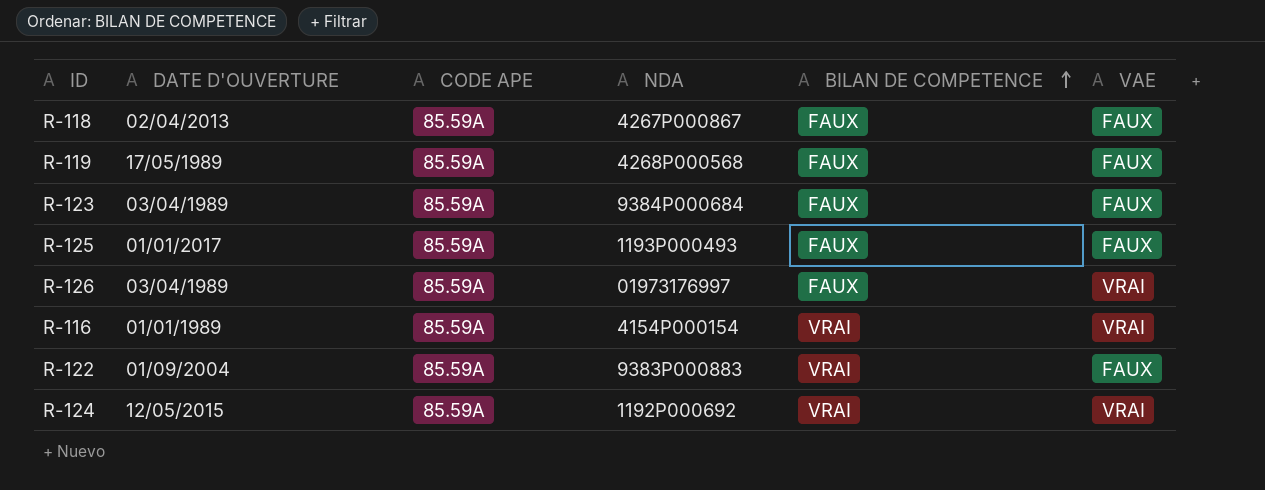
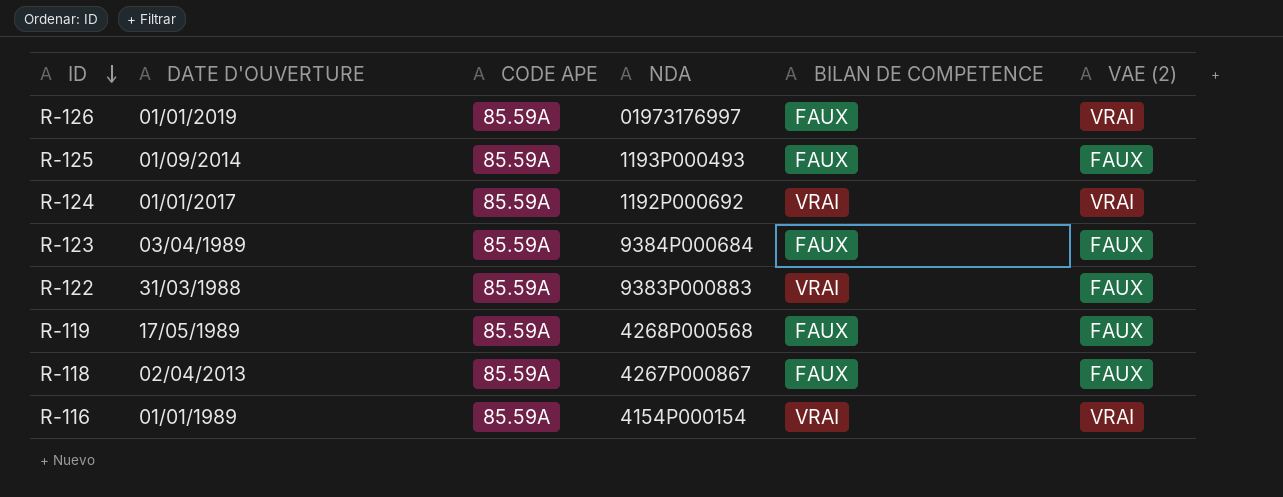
row order: BILAN DE COMPETENCE ascending -> ID descending
column name: VAE -> VAE (2)
R-126 | DATE D'OUVERTURE: 03/04/1989 -> 01/01/2019
R-125 | DATE D'OUVERTURE: 01/01/2017 -> 01/09/2014
R-124 | DATE D'OUVERTURE: 12/05/2015 -> 01/01/2017
R-122 | DATE D'OUVERTURE: 01/09/2004 -> 31/03/1988

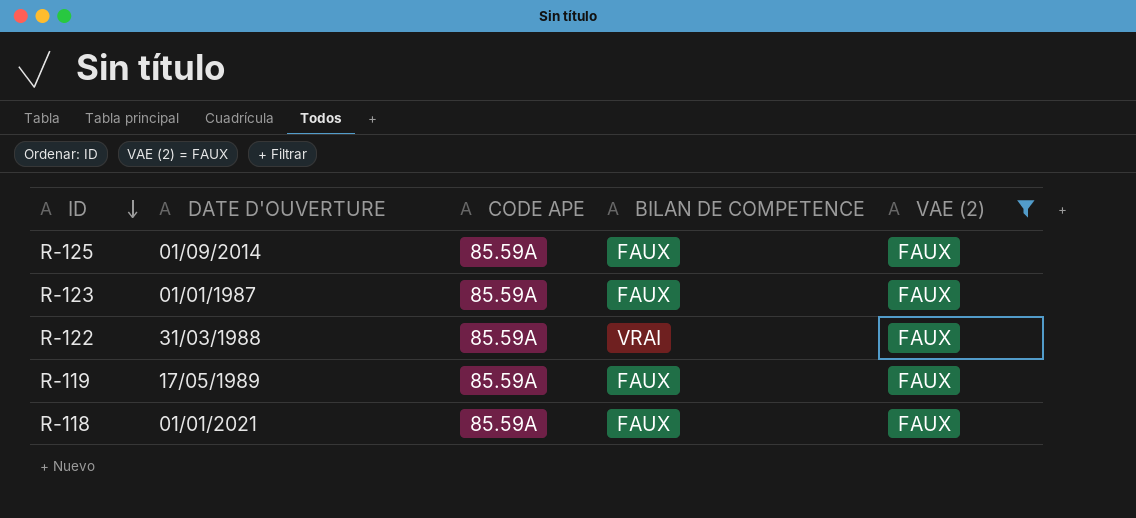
filter: none -> VAE (2) = FAUX
column NDA | position: 4 -> none
R-123 | DATE D'OUVERTURE: 03/04/1989 -> 01/01/1987
R-118 | DATE D'OUVERTURE: 02/04/2013 -> 01/01/2021

